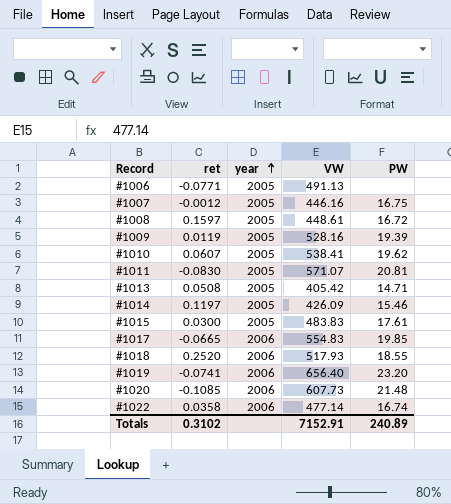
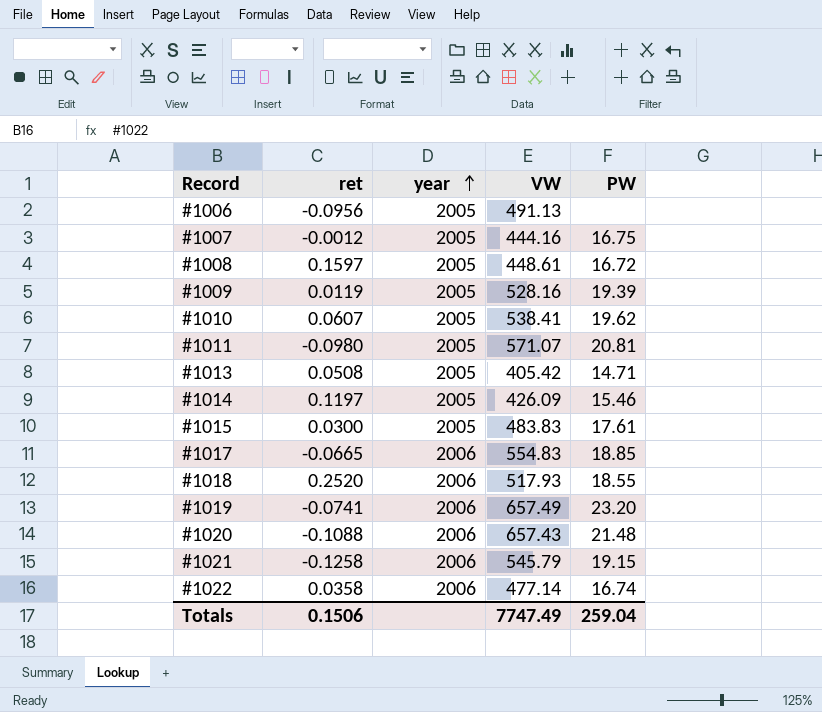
#1006 | ret: -0.0771 -> -0.0956
#1007 | VW: 446.16 -> 444.16
#1011 | ret: -0.0830 -> -0.0980
#1017 | PW: 19.85 -> 18.85
#1019 | VW: 656.40 -> 657.49
#1020 | ret: -0.1085 -> -0.1088
#1020 | VW: 607.73 -> 657.43
row #1021: none -> -0.1258 | 2006 | 545.79 | 19.15
Totals | ret: 0.3102 -> 0.1506
Totals | VW: 7152.91 -> 7747.49
Totals | PW: 240.89 -> 259.04

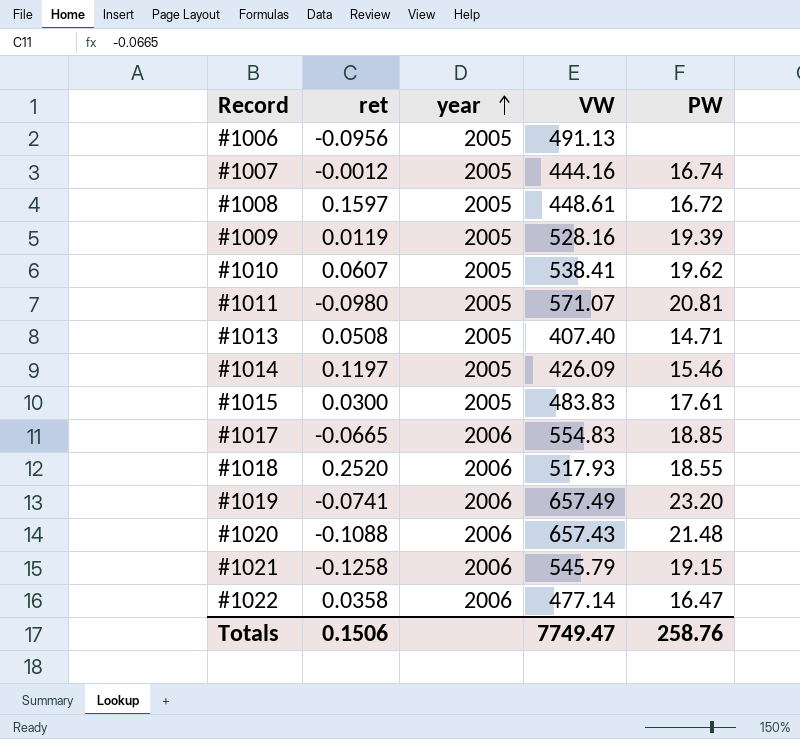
#1007 | PW: 16.75 -> 16.74
#1013 | VW: 405.42 -> 407.40
#1022 | PW: 16.74 -> 16.47
Totals | VW: 7747.49 -> 7749.47
Totals | PW: 259.04 -> 258.76

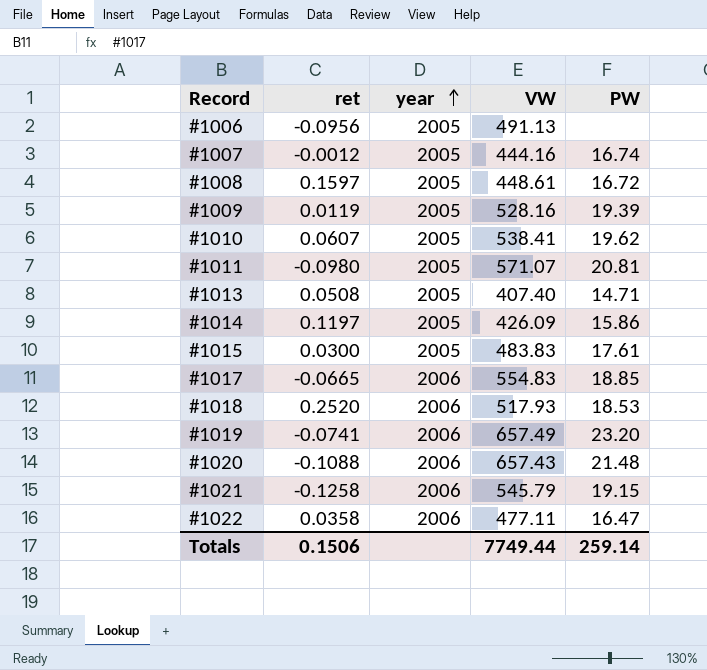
#1014 | PW: 15.46 -> 15.86
#1018 | PW: 18.55 -> 18.53
#1022 | VW: 477.14 -> 477.11
Totals | VW: 7749.47 -> 7749.44
Totals | PW: 258.76 -> 259.14

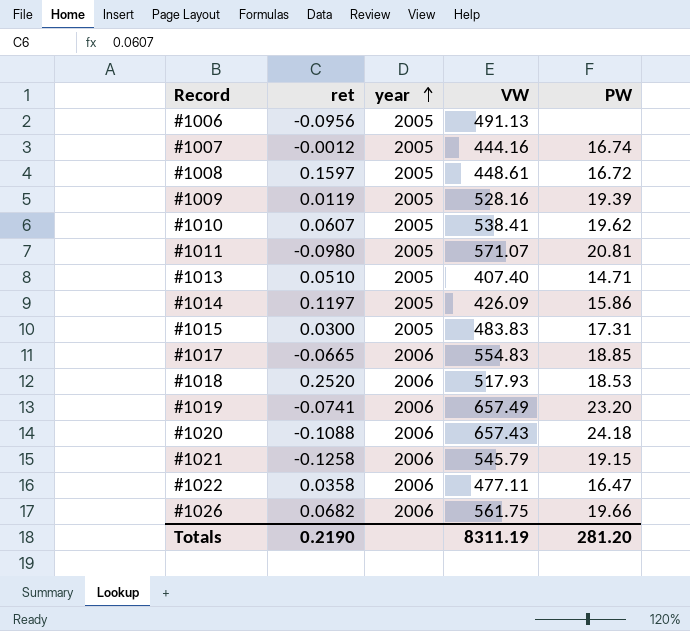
#1013 | ret: 0.0508 -> 0.0510
#1015 | PW: 17.61 -> 17.31
#1020 | PW: 21.48 -> 24.18
row #1026: none -> 0.0682 | 2006 | 561.75 | 19.66
Totals | ret: 0.1506 -> 0.2190
Totals | VW: 7749.44 -> 8311.19
Totals | PW: 259.14 -> 281.20

